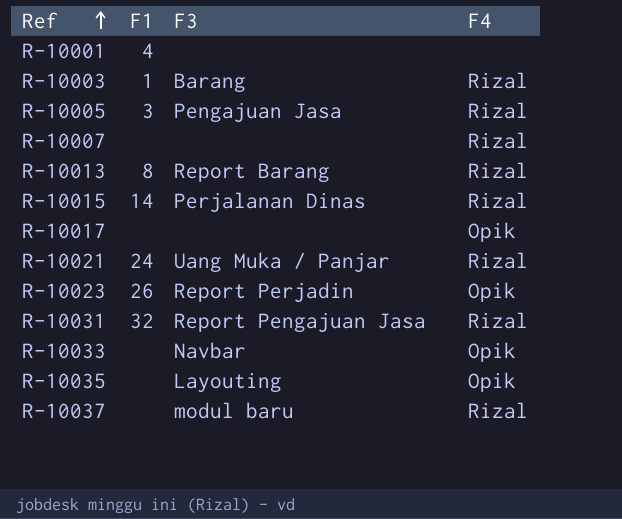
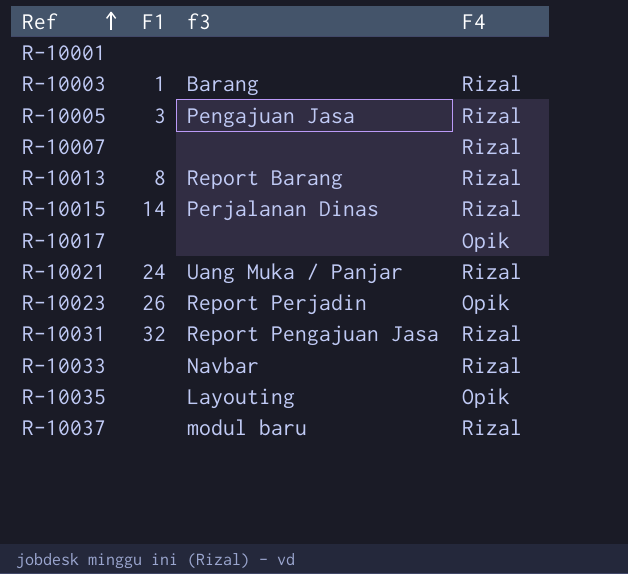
column name: F3 -> f3
R-10001 | F1: 4 -> none
R-10033 | F4: Opik -> Rizal

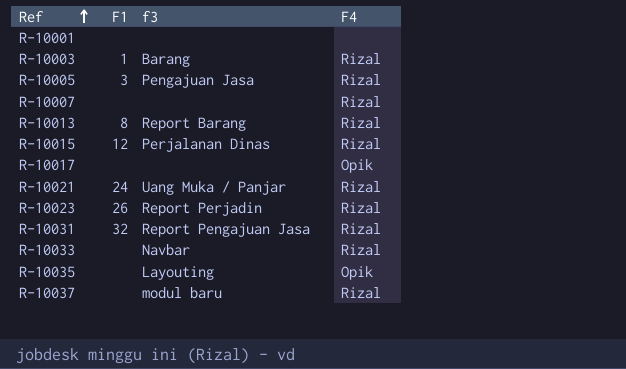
R-10015 | F1: 14 -> 12
R-10023 | F4: Opik -> Rizal

